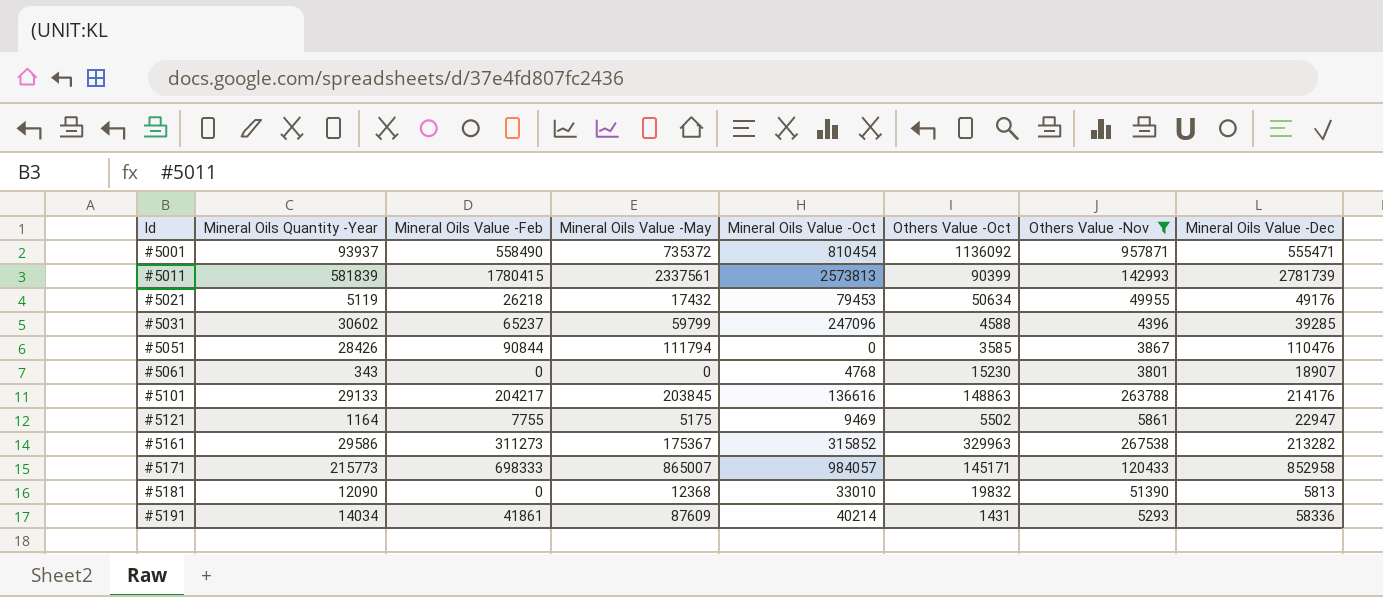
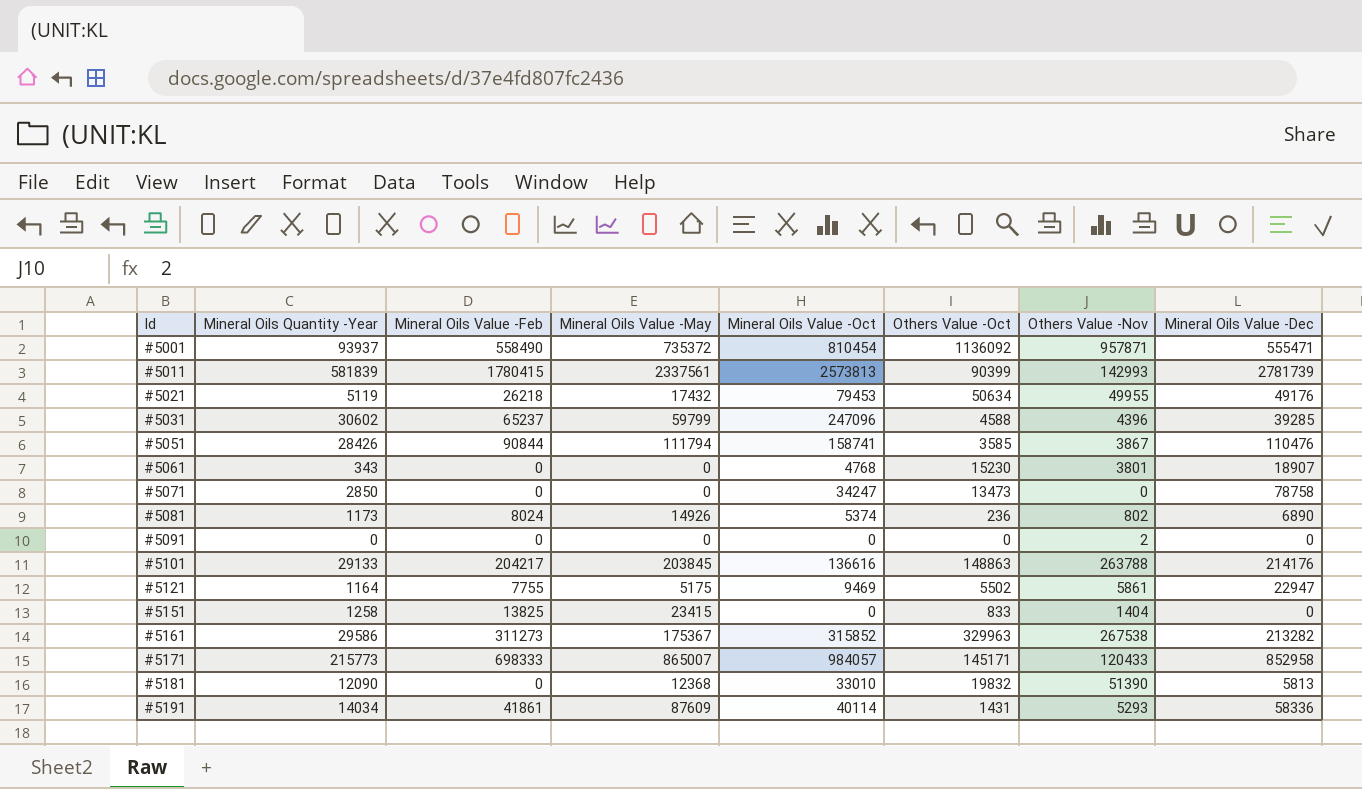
filter: Others Value -Nov >= 3801 -> none
#5051 | Mineral Oils Value -Oct: 0 -> 158741
#5191 | Mineral Oils Value -Oct: 40214 -> 40114

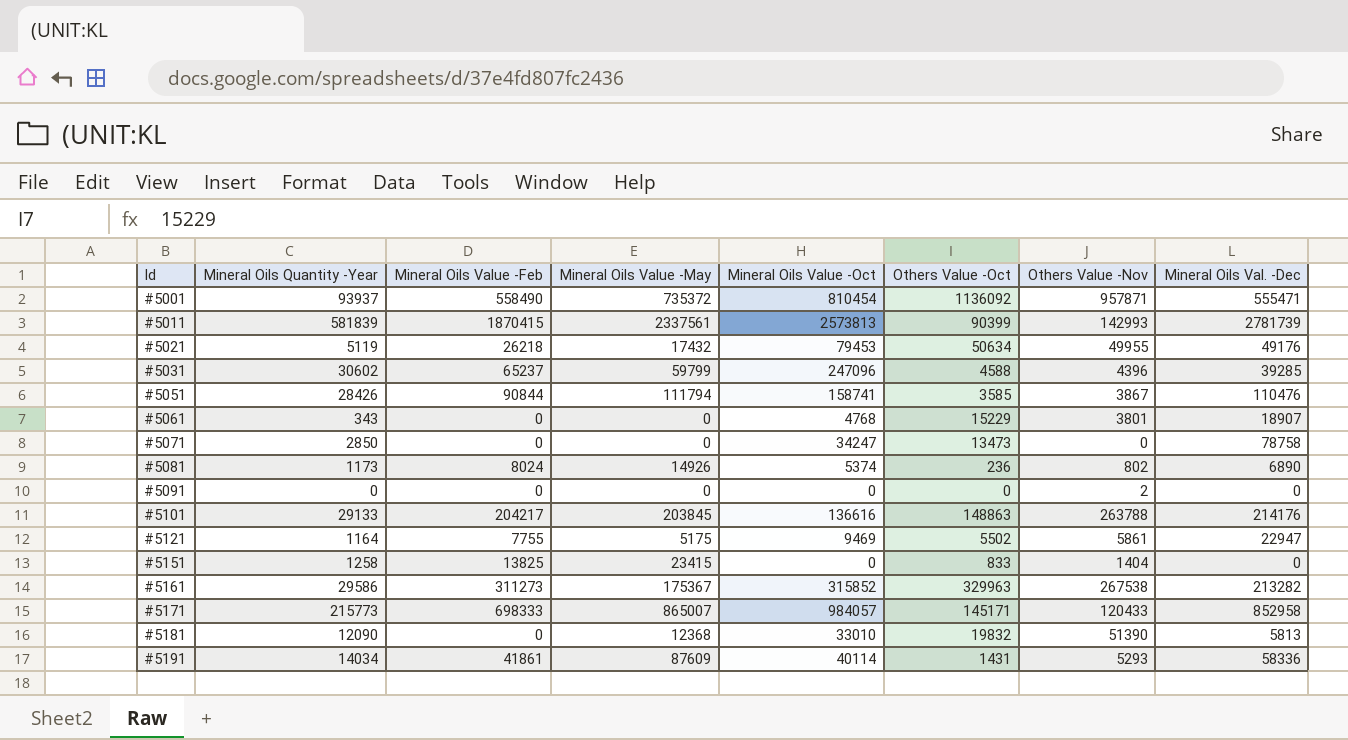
column name: Mineral Oils Value -Dec -> Mineral Oils Val. -Dec
#5011 | Mineral Oils Value -Feb: 1780415 -> 1870415
#5061 | Others Value -Oct: 15230 -> 15229

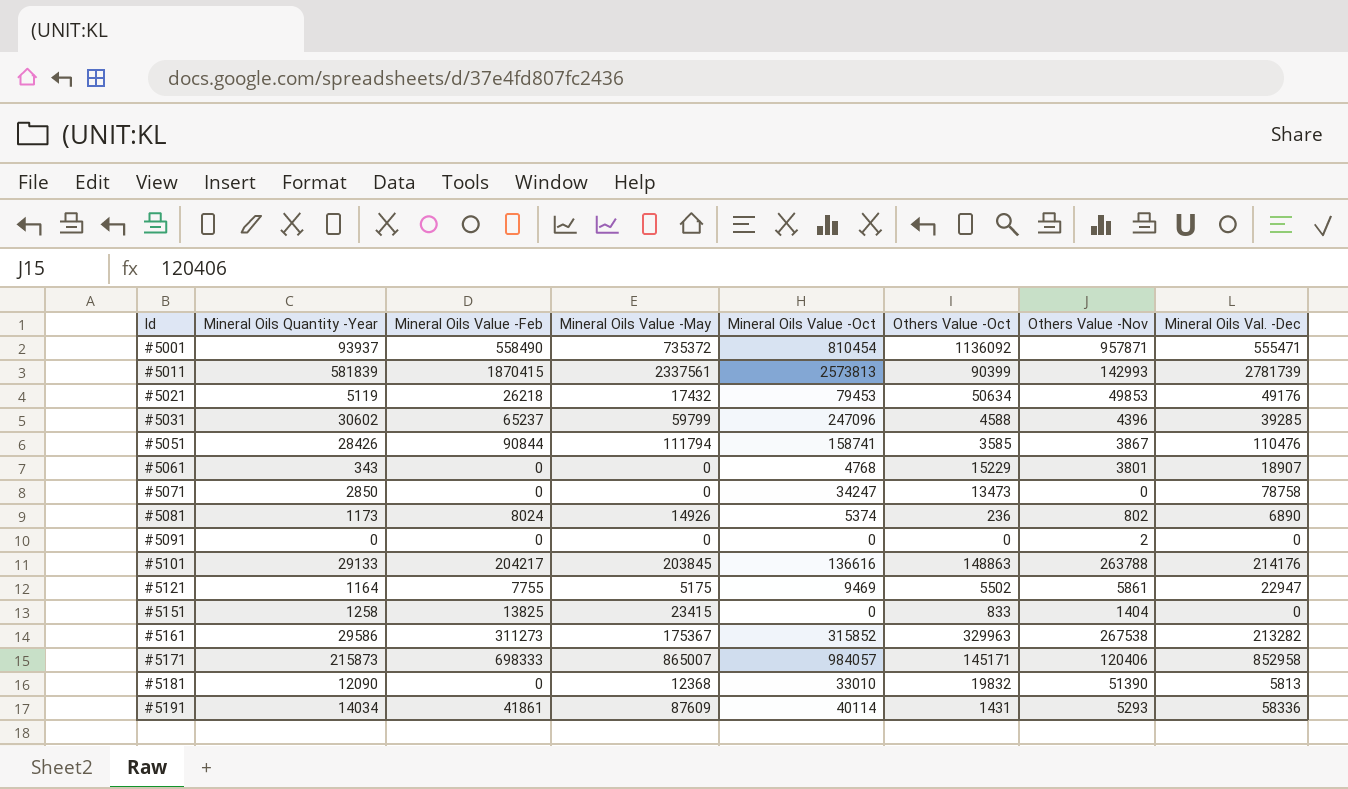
#5021 | Others Value -Nov: 49955 -> 49853
#5171 | Mineral Oils Quantity -Year: 215773 -> 215873
#5171 | Others Value -Nov: 120433 -> 120406

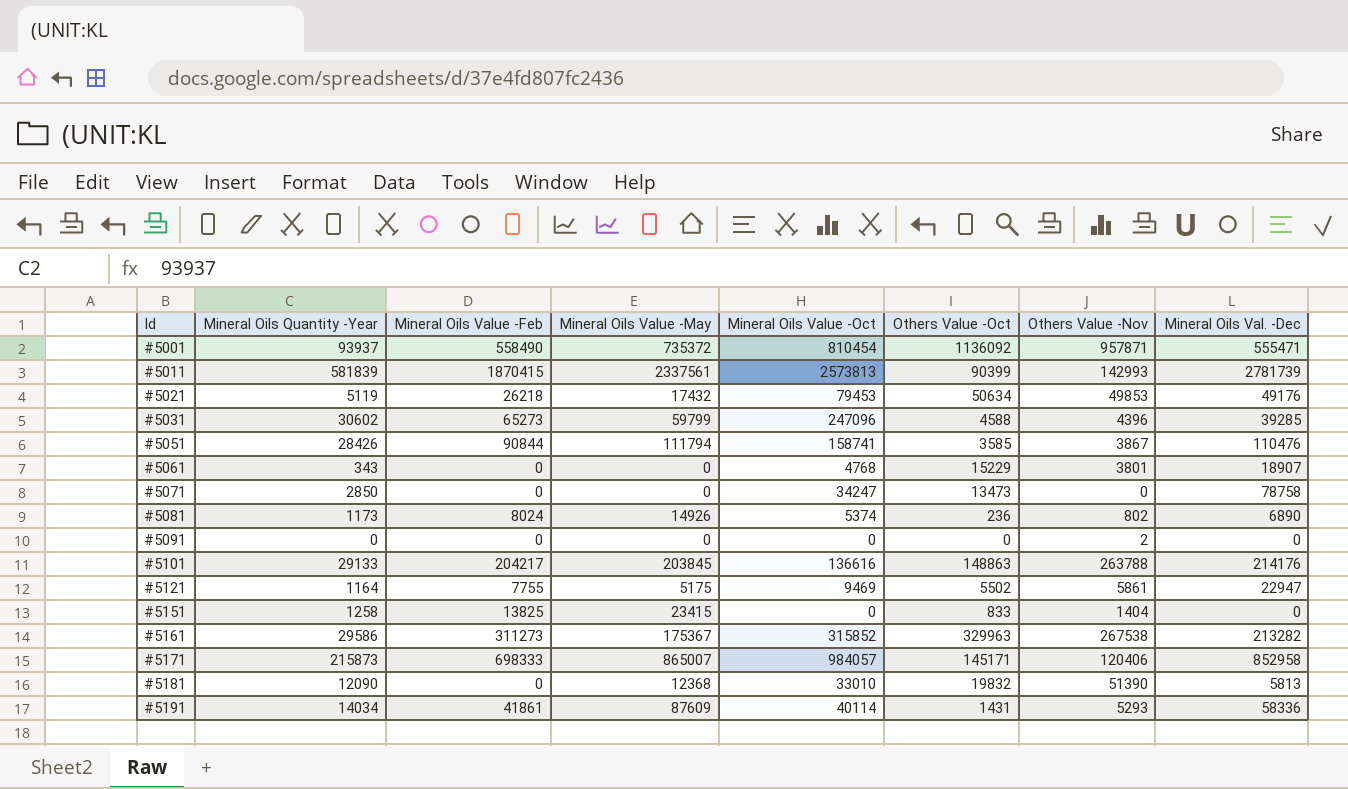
#5031 | Mineral Oils Value -Feb: 65237 -> 65273

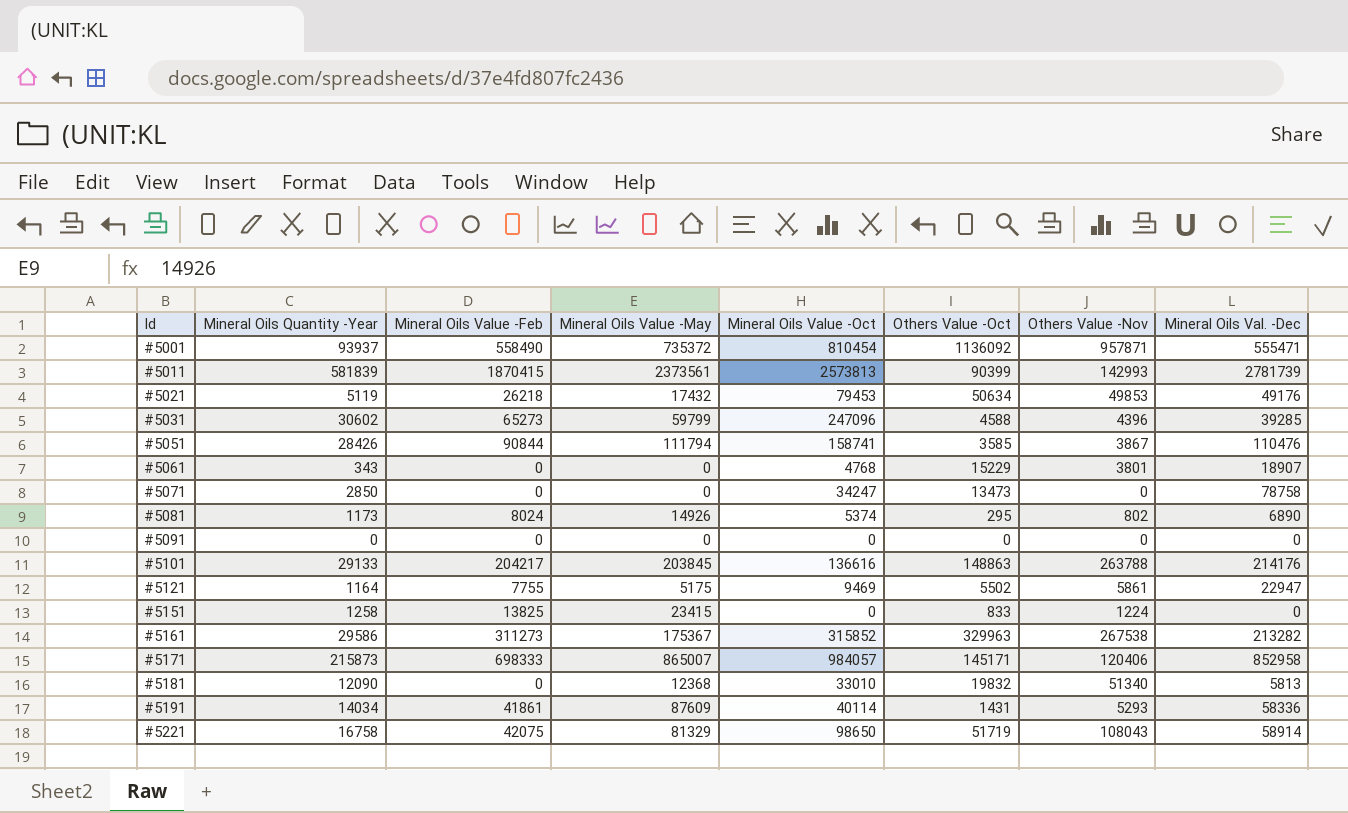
#5011 | Mineral Oils Value -May: 2337561 -> 2373561
#5081 | Others Value -Oct: 236 -> 295
#5091 | Others Value -Nov: 2 -> 0
#5151 | Others Value -Nov: 1404 -> 1224
#5181 | Others Value -Nov: 51390 -> 51340
row #5221: none -> 16758 | 42075 | 81329 | 98650 | 51719 | 108043 | 58914

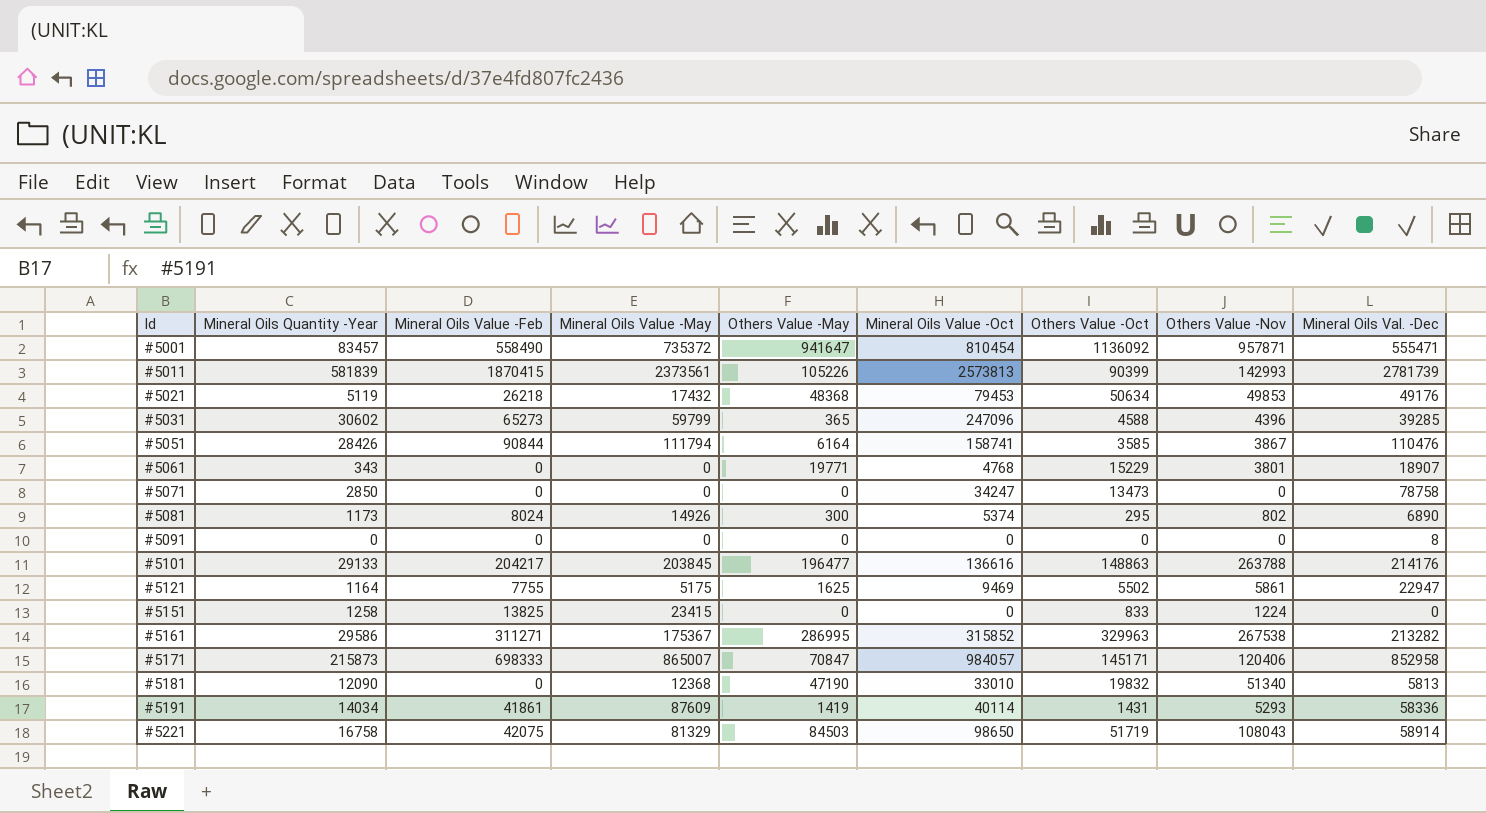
column Others Value -May | position: none -> 5
#5001 | Mineral Oils Quantity -Year: 93937 -> 83457
#5091 | Mineral Oils Val. -Dec: 0 -> 8
#5161 | Mineral Oils Value -Feb: 311273 -> 311271

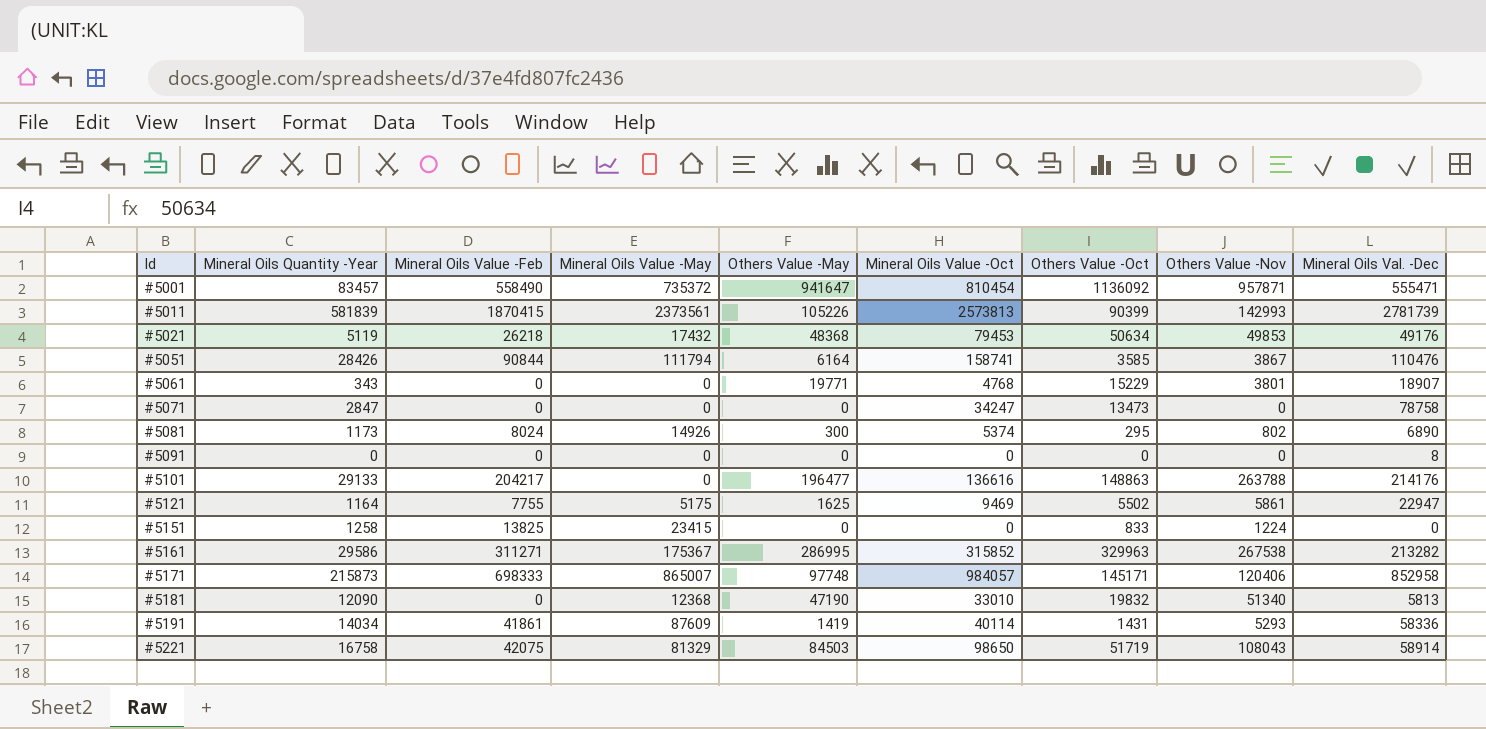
row #5031: 30602 | 65273 | 59799 | 365 | 247096 | 4588 | 4396 | 39285 -> none
#5071 | Mineral Oils Quantity -Year: 2850 -> 2847
#5101 | Mineral Oils Value -May: 203845 -> 0
#5171 | Others Value -May: 70847 -> 97748

